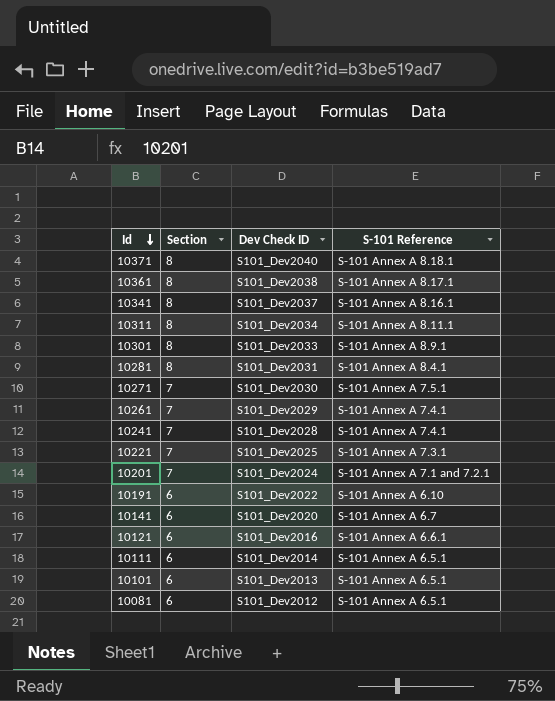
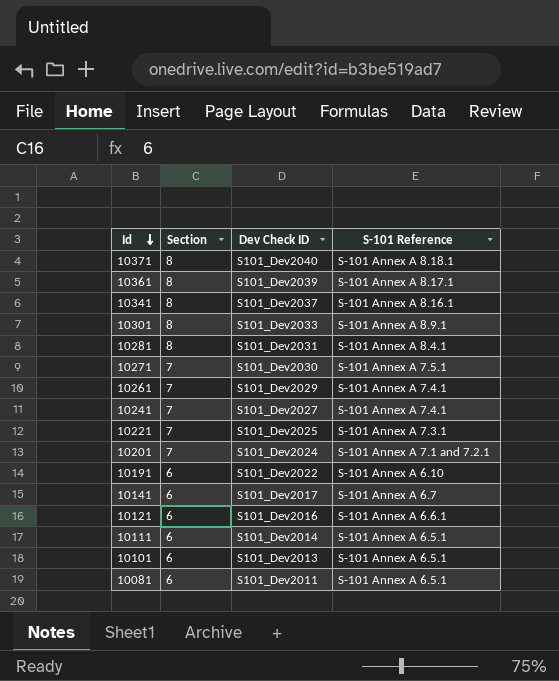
row 10311: 8 | S101_Dev2034 | S-101 Annex A 8.11.1 -> none
10361 | Dev Check ID: S101_Dev2038 -> S101_Dev2039
10241 | Dev Check ID: S101_Dev2028 -> S101_Dev2027
10141 | Dev Check ID: S101_Dev2020 -> S101_Dev2017
10081 | Dev Check ID: S101_Dev2012 -> S101_Dev2011

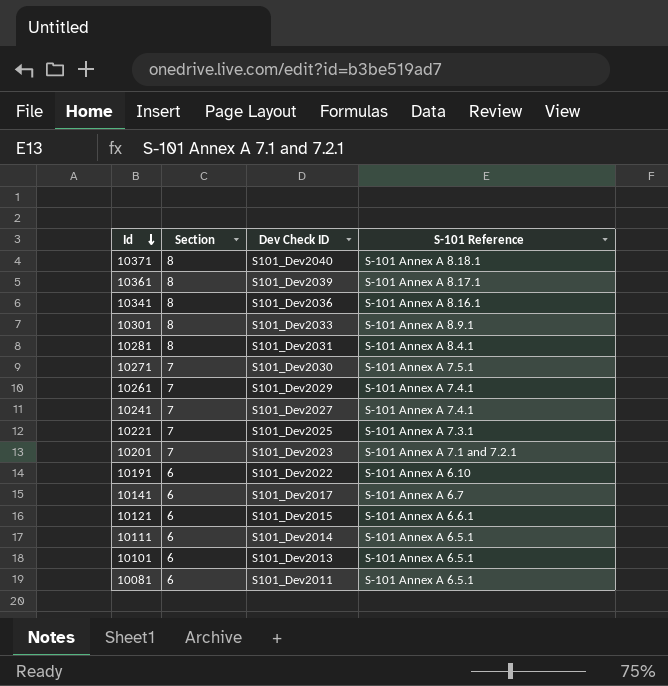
10341 | Dev Check ID: S101_Dev2037 -> S101_Dev2036
10201 | Dev Check ID: S101_Dev2024 -> S101_Dev2023
10121 | Dev Check ID: S101_Dev2016 -> S101_Dev2015

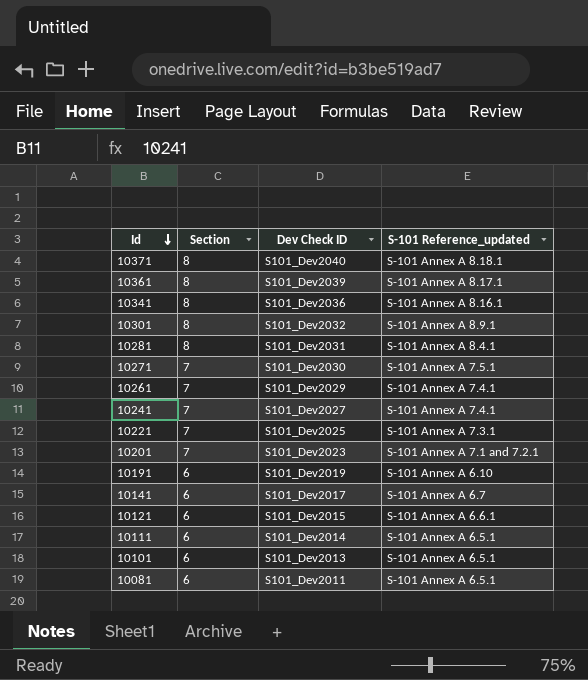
column name: S-101 Reference -> S-101 Reference_updated
10301 | Dev Check ID: S101_Dev2033 -> S101_Dev2032
10191 | Dev Check ID: S101_Dev2022 -> S101_Dev2019

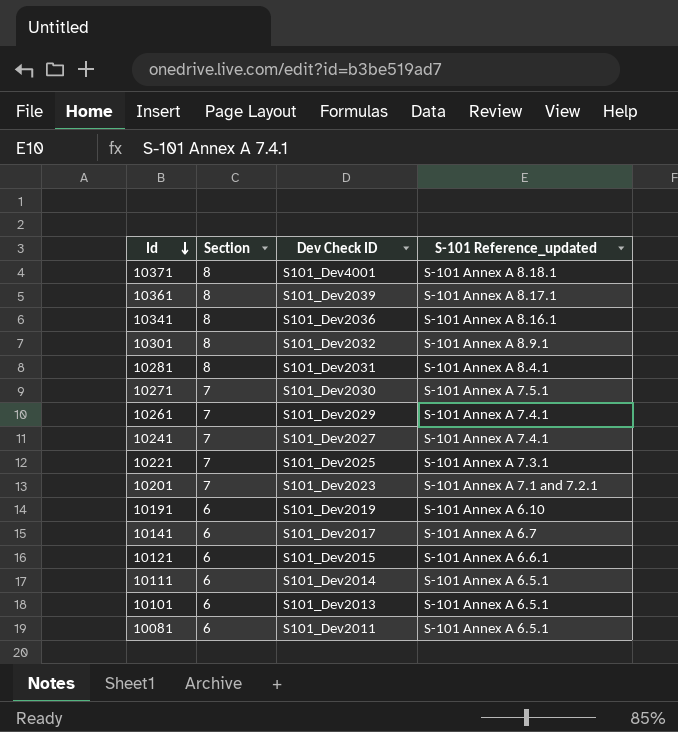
10371 | Dev Check ID: S101_Dev2040 -> S101_Dev4001

